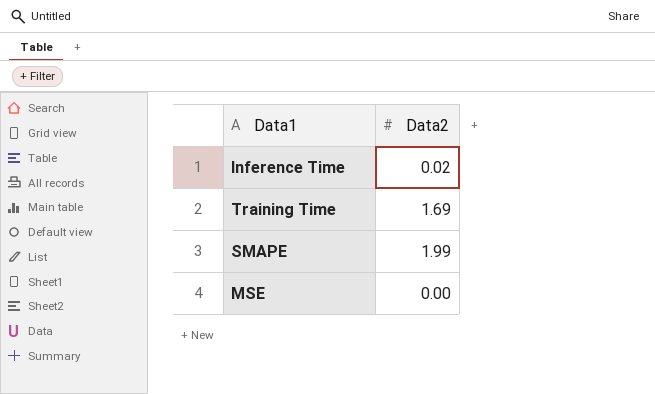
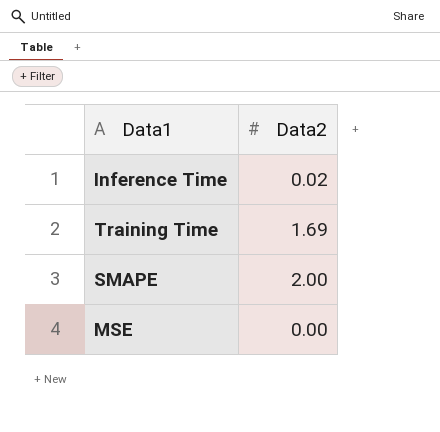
SMAPE | Data2: 1.99 -> 2.00

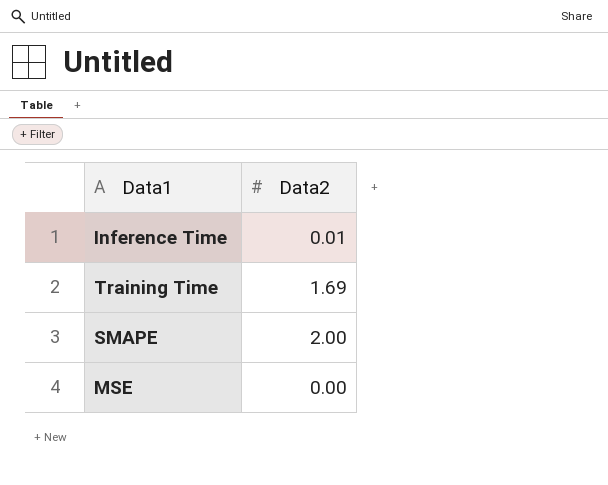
Inference Time | Data2: 0.02 -> 0.01

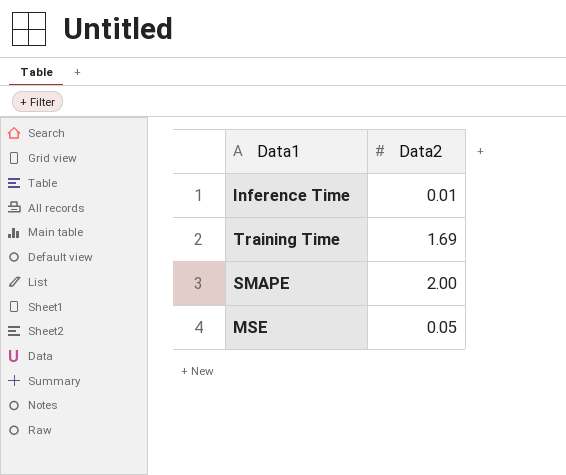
MSE | Data2: 0.00 -> 0.05

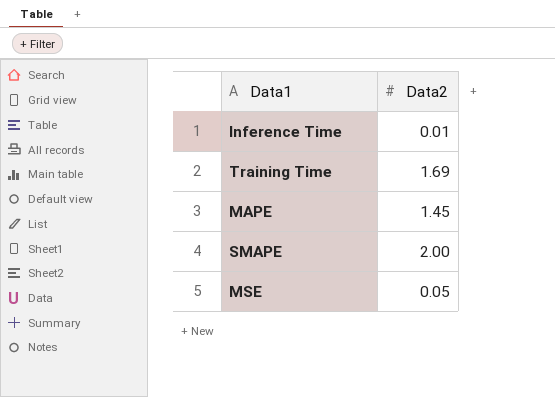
row MAPE: none -> 1.45

